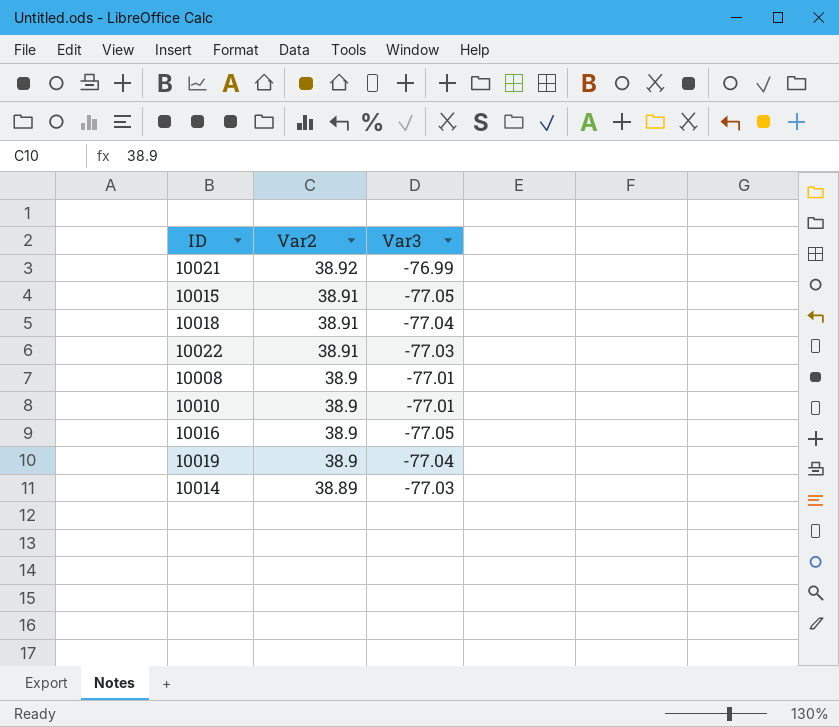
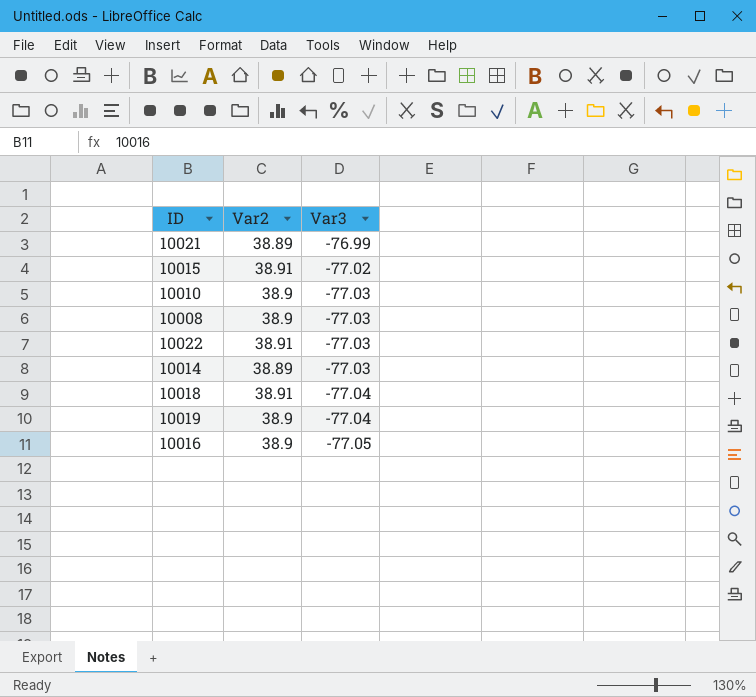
row order: Var2 descending -> Var3 descending
10021 | Var2: 38.92 -> 38.89
10015 | Var3: -77.05 -> -77.02
10010 | Var3: -77.01 -> -77.03
10008 | Var3: -77.01 -> -77.03

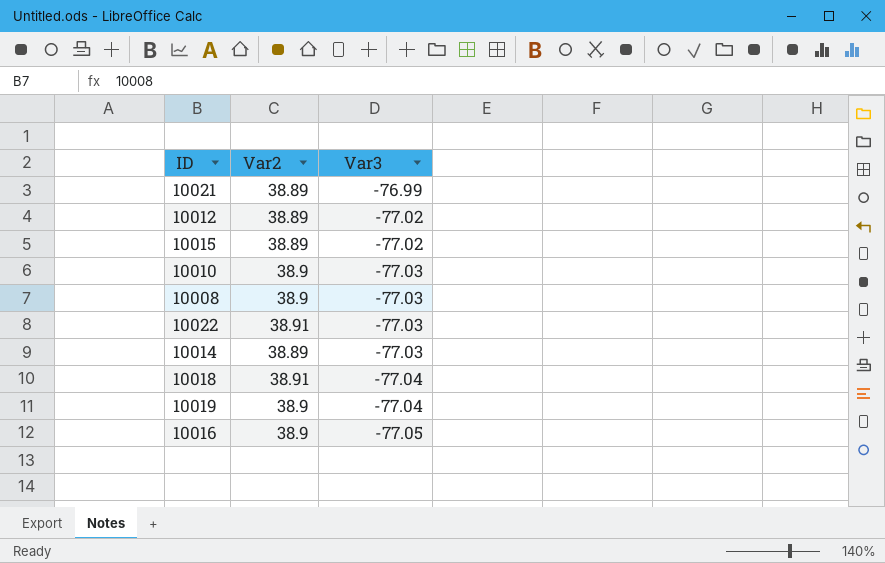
row 10012: none -> 38.89 | -77.02
10015 | Var2: 38.91 -> 38.89

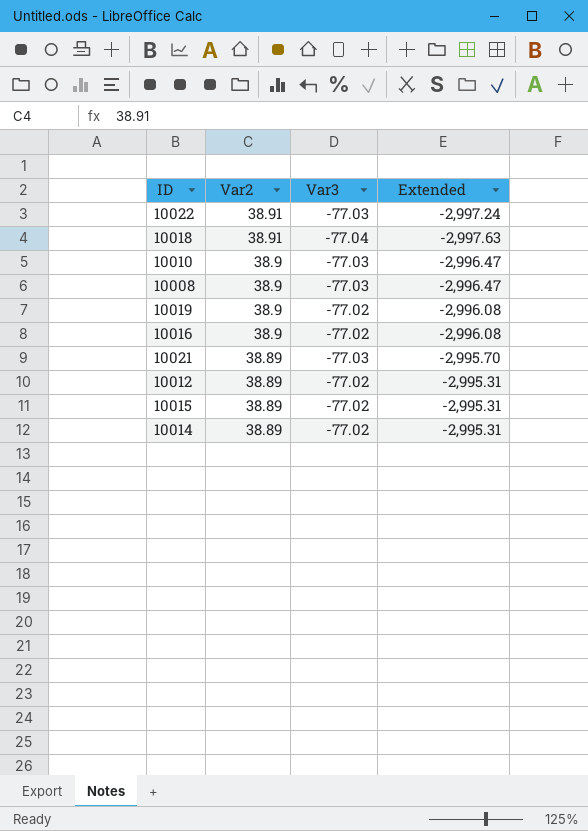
row order: Var3 descending -> Var2 descending
column Extended | formula: none -> [Var2] * [Var3]
10019 | Var3: -77.04 -> -77.02
10016 | Var3: -77.05 -> -77.02
10021 | Var3: -76.99 -> -77.03
10014 | Var3: -77.03 -> -77.02

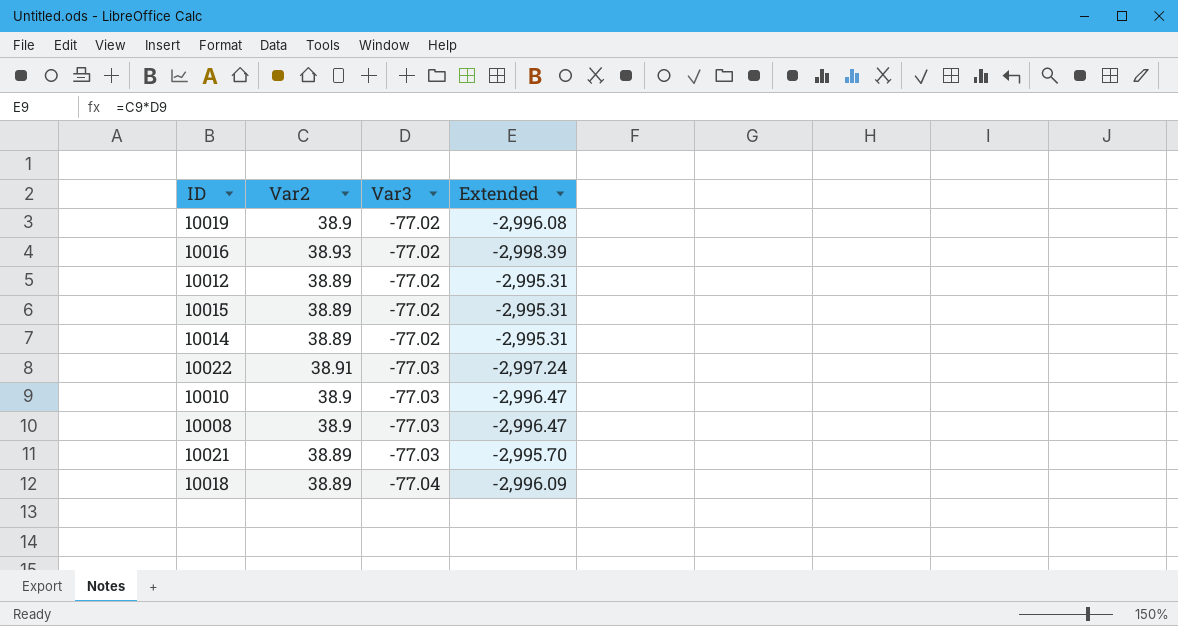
row order: Var2 descending -> Var3 descending
10016 | Var2: 38.9 -> 38.93
10016 | Extended: -2,996.08 -> -2,998.39
10018 | Var2: 38.91 -> 38.89
10018 | Extended: -2,997.63 -> -2,996.09

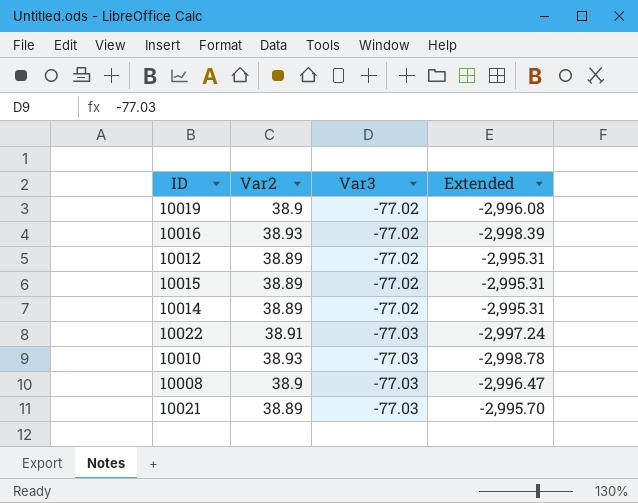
row 10018: 38.89 | -77.04 | -2,996.09 -> none
10010 | Var2: 38.9 -> 38.93
10010 | Extended: -2,996.47 -> -2,998.78

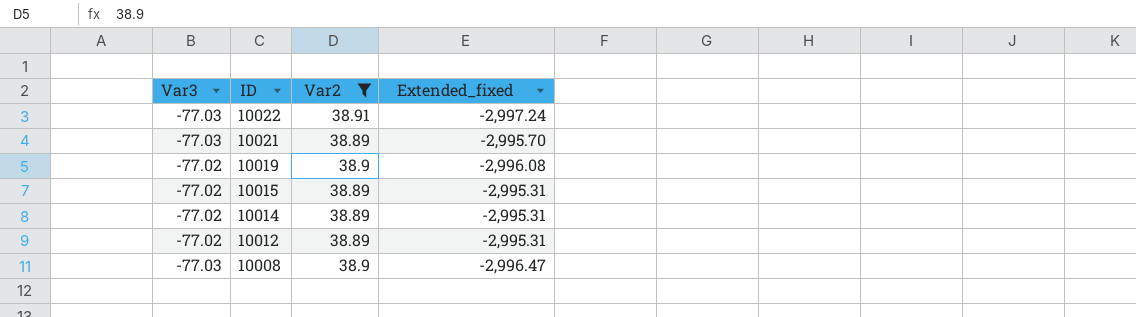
filter: none -> Var2 != 38.93
row order: Var3 descending -> ID descending
column Var3 | position: 3 -> 1
column name: Extended -> Extended_fixed

